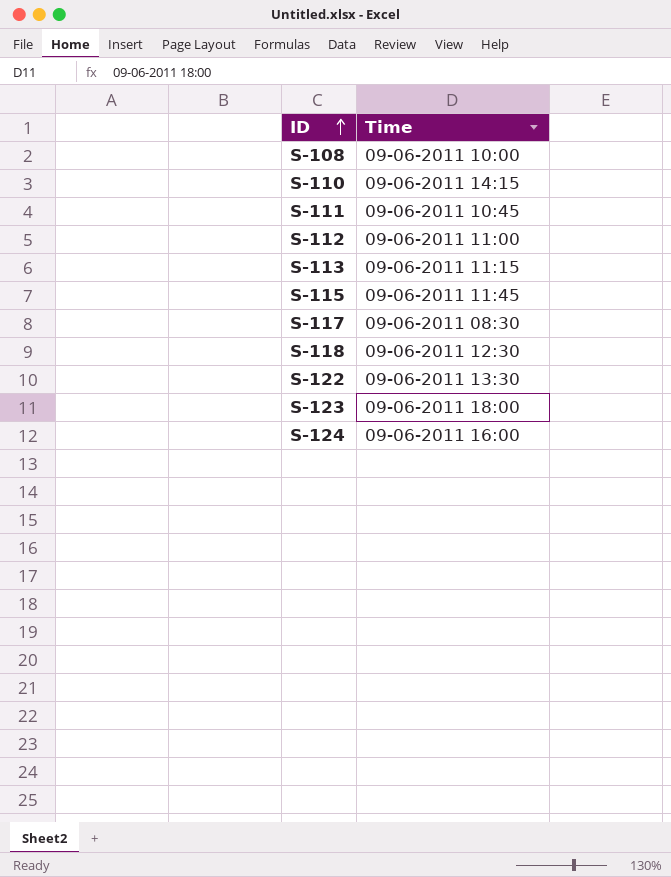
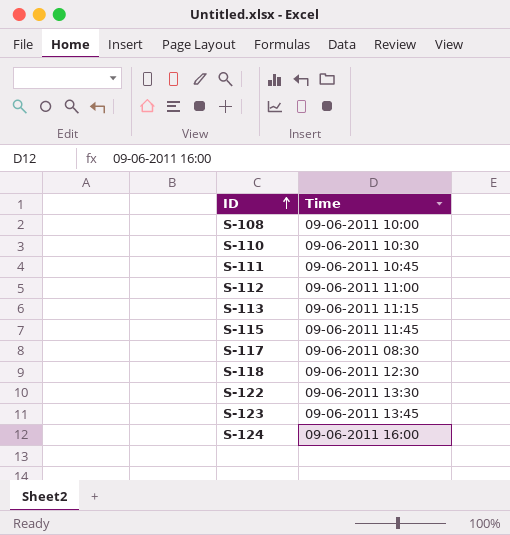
S-110 | Time: 09-06-2011 14:15 -> 09-06-2011 10:30
S-123 | Time: 09-06-2011 18:00 -> 09-06-2011 13:45

